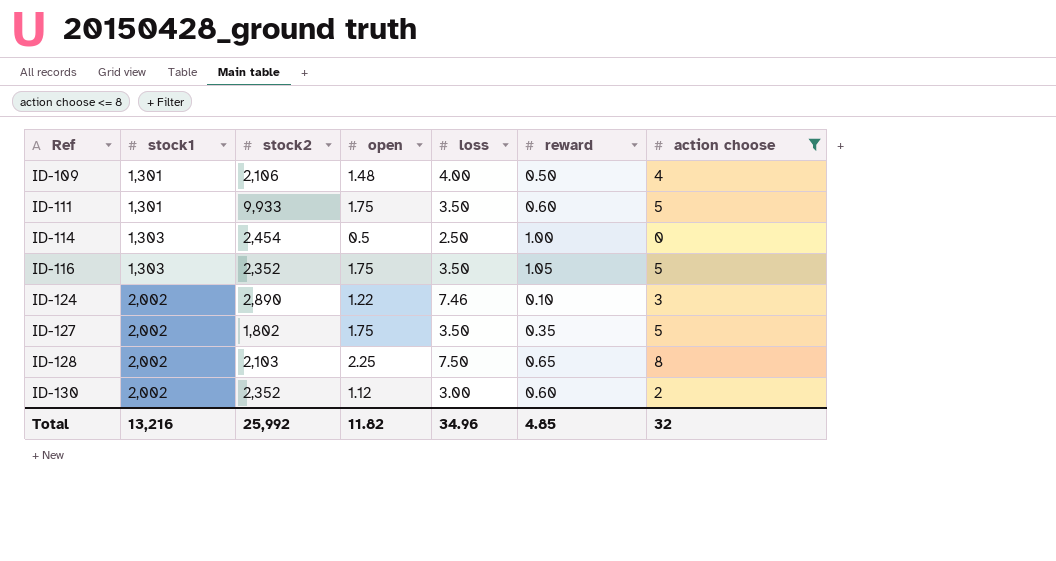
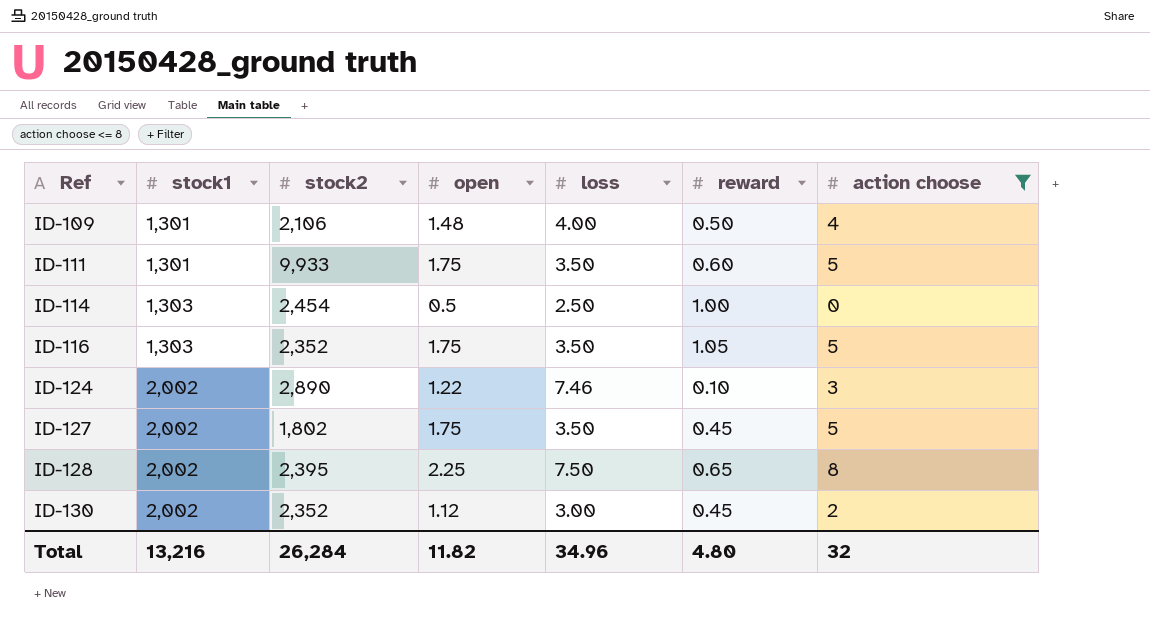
ID-127 | reward: 0.35 -> 0.45
ID-128 | stock2: 2,103 -> 2,395
ID-130 | reward: 0.60 -> 0.45
Total | stock2: 25,992 -> 26,284
Total | reward: 4.85 -> 4.80

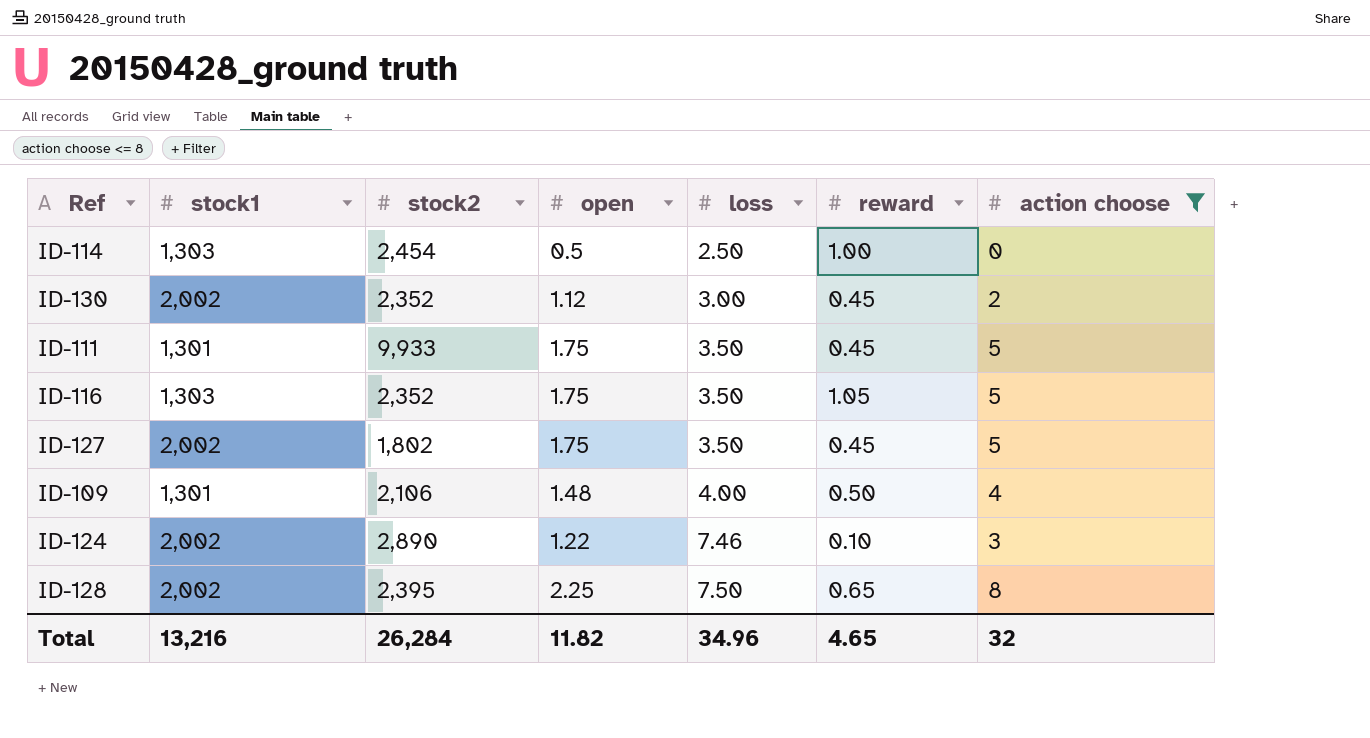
row order: Ref ascending -> loss ascending
ID-111 | reward: 0.60 -> 0.45
Total | reward: 4.80 -> 4.65

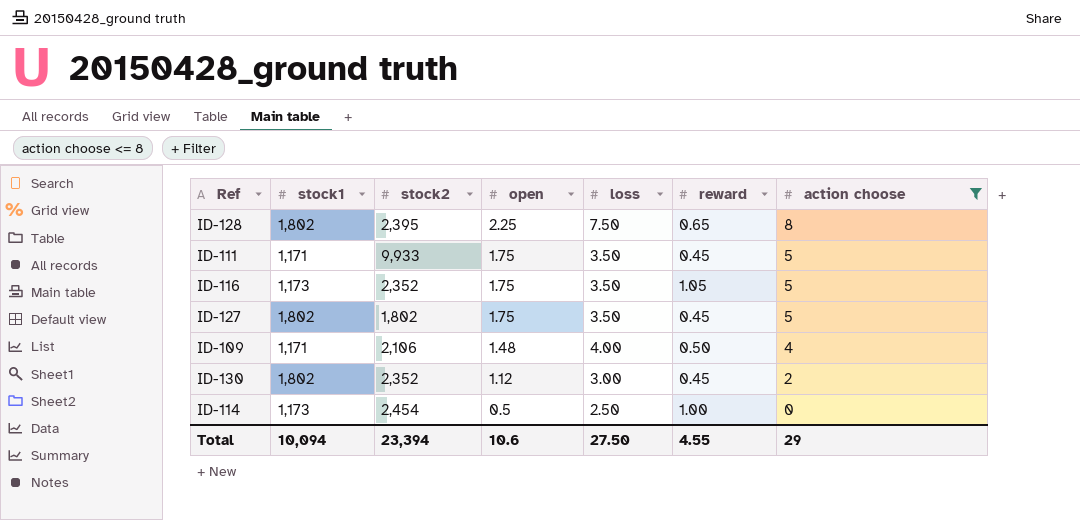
row order: loss ascending -> open descending
row ID-124: 2,002 | 2,890 | 1.22 | 7.46 | 0.10 | 3 -> none
ID-128 | stock1: 2,002 -> 1,802
ID-111 | stock1: 1,301 -> 1,171
ID-116 | stock1: 1,303 -> 1,173
ID-127 | stock1: 2,002 -> 1,802
ID-109 | stock1: 1,301 -> 1,171
ID-130 | stock1: 2,002 -> 1,802
ID-114 | stock1: 1,303 -> 1,173
Total | stock1: 13,216 -> 10,094
Total | stock2: 26,284 -> 23,394
Total | open: 11.82 -> 10.6
Total | loss: 34.96 -> 27.50
Total | reward: 4.65 -> 4.55
Total | action choose: 32 -> 29

